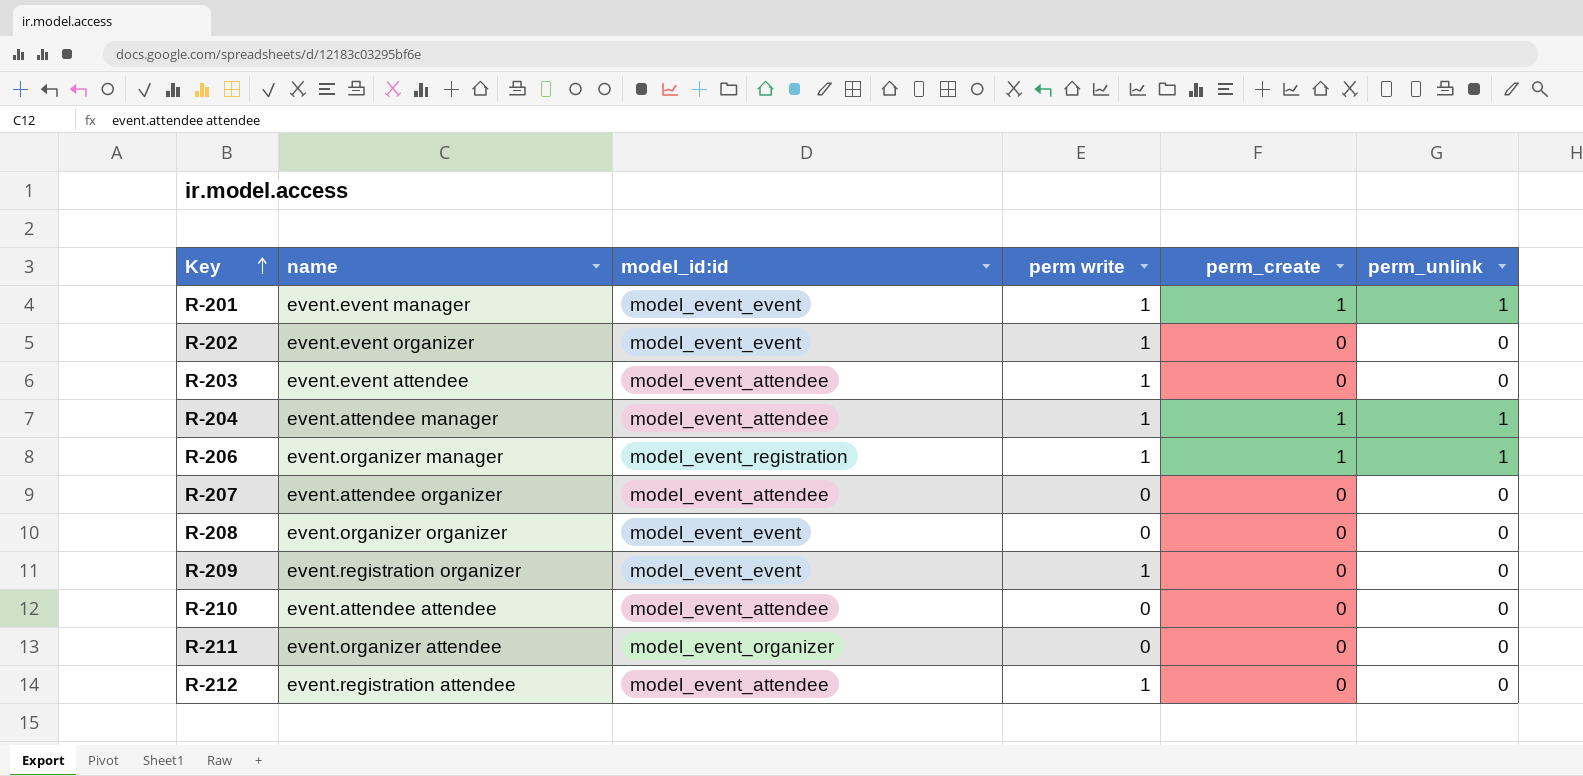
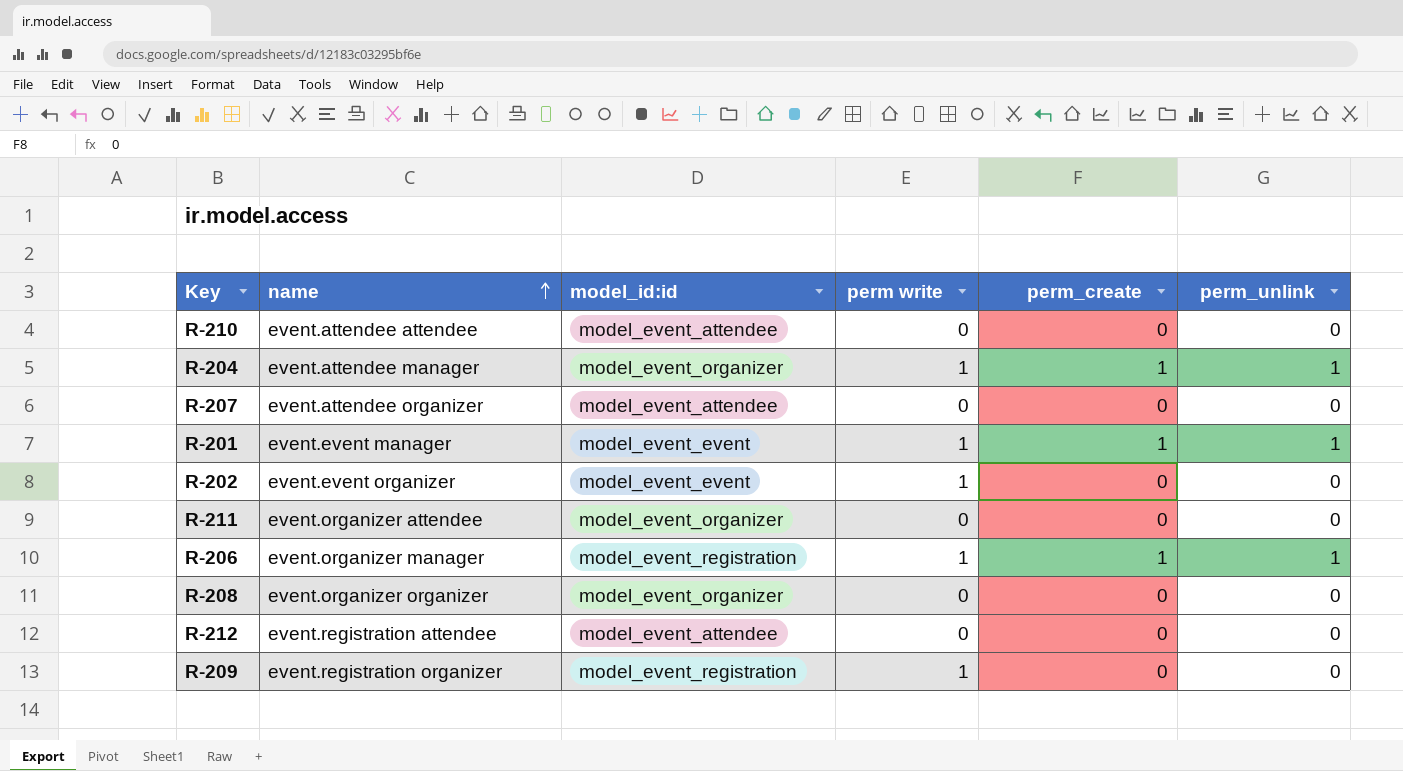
row order: Key ascending -> name ascending
row R-203: event.event attendee | model_event_attendee | 1 | 0 | 0 -> none
R-204 | model_id:id: model_event_attendee -> model_event_organizer
R-208 | model_id:id: model_event_event -> model_event_organizer
R-212 | perm write: 1 -> 0
R-209 | model_id:id: model_event_event -> model_event_registration

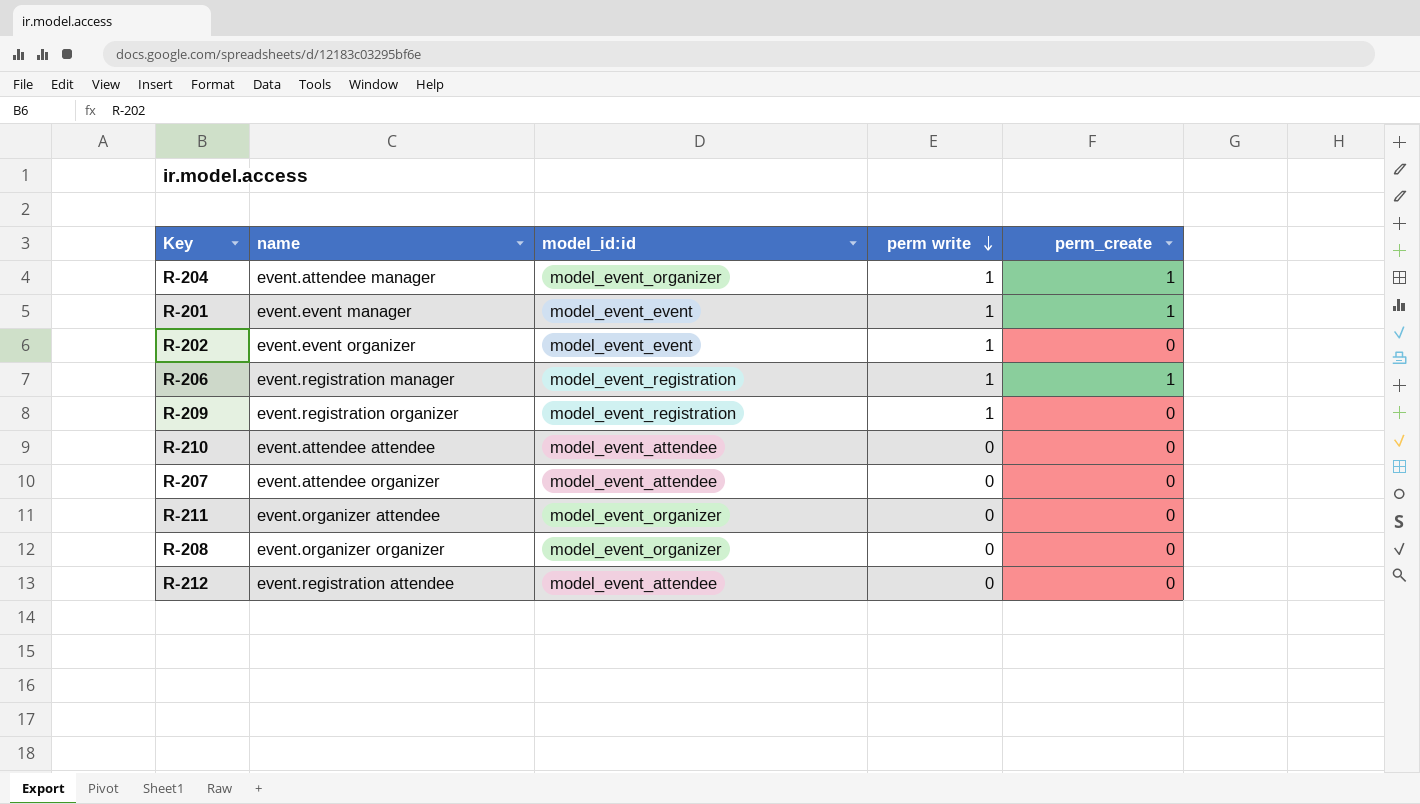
row order: name ascending -> perm write descending
column perm_unlink | position: 6 -> none
R-206 | name: event.organizer manager -> event.registration manager

